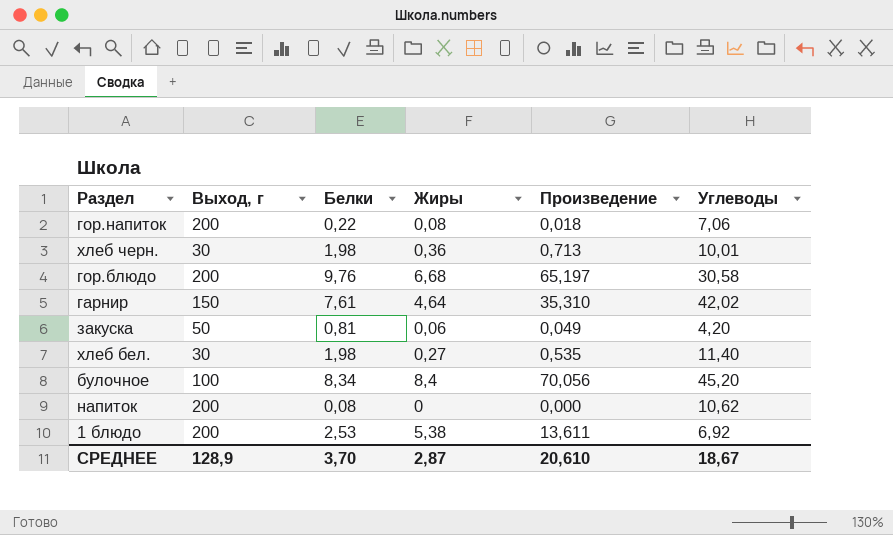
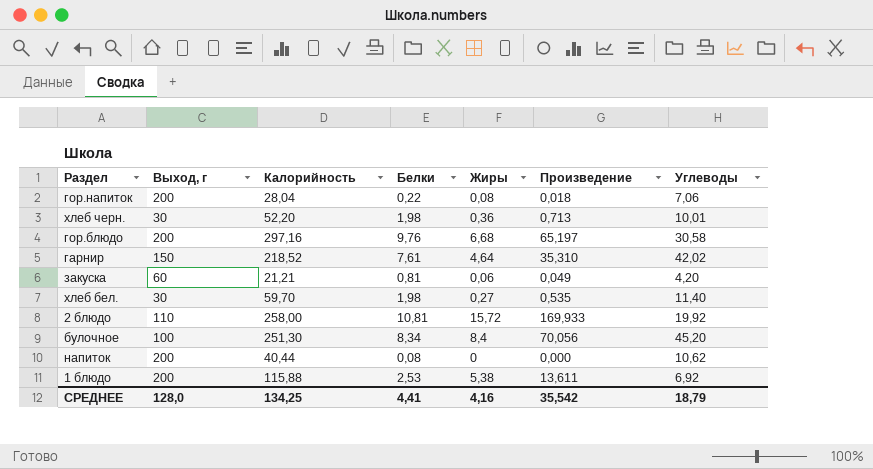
column Калорийность | position: none -> 3
закуска | Выход, г: 50 -> 60
row 2 блюдо: none -> 110 | 258,00 | 10,81 | 15,72 | 169,933 | 19,92
СРЕДНЕЕ | Выход, г: 128,9 -> 128,0
СРЕДНЕЕ | Белки: 3,70 -> 4,41
СРЕДНЕЕ | Жиры: 2,87 -> 4,16
СРЕДНЕЕ | Произведение: 20,610 -> 35,542
СРЕДНЕЕ | Углеводы: 18,67 -> 18,79

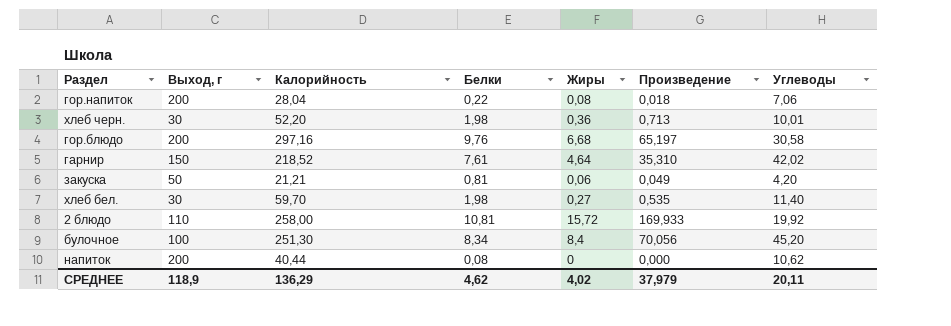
row 1 блюдо: 200 | 115,88 | 2,53 | 5,38 | 13,611 | 6,92 -> none
закуска | Выход, г: 60 -> 50
СРЕДНЕЕ | Выход, г: 128,0 -> 118,9
СРЕДНЕЕ | Калорийность: 134,25 -> 136,29
СРЕДНЕЕ | Белки: 4,41 -> 4,62
СРЕДНЕЕ | Жиры: 4,16 -> 4,02
СРЕДНЕЕ | Произведение: 35,542 -> 37,979
СРЕДНЕЕ | Углеводы: 18,79 -> 20,11

